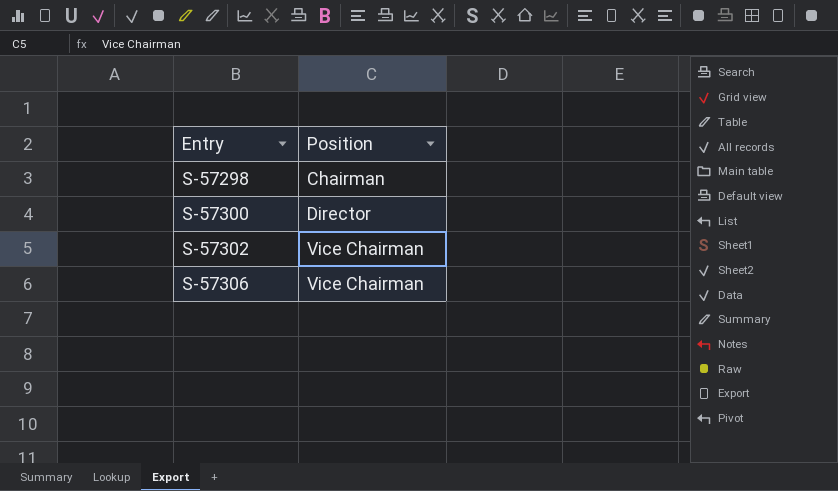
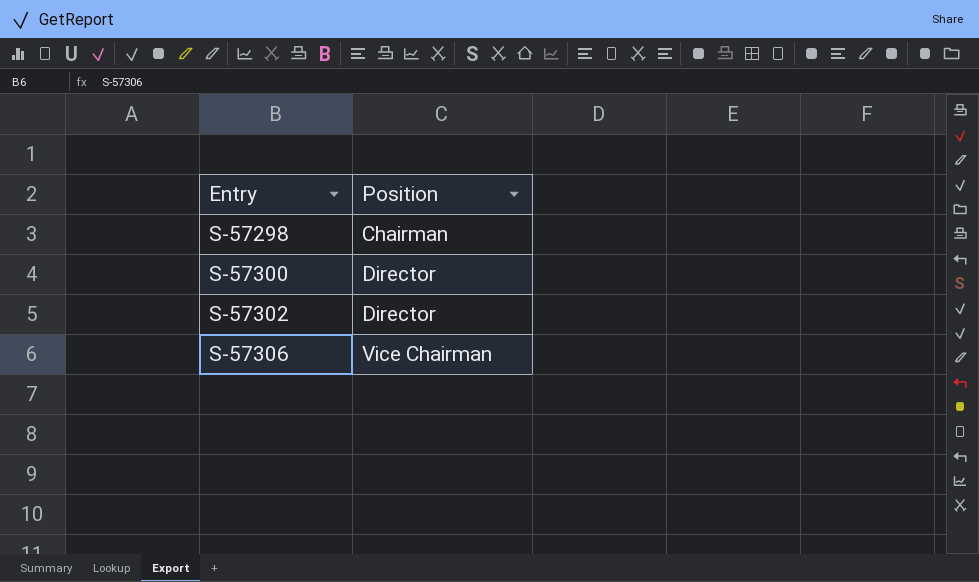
S-57302 | Position: Vice Chairman -> Director

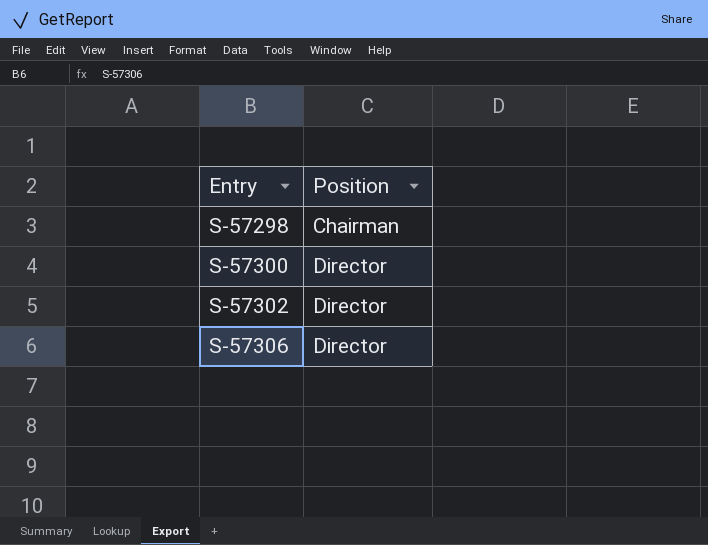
S-57306 | Position: Vice Chairman -> Director

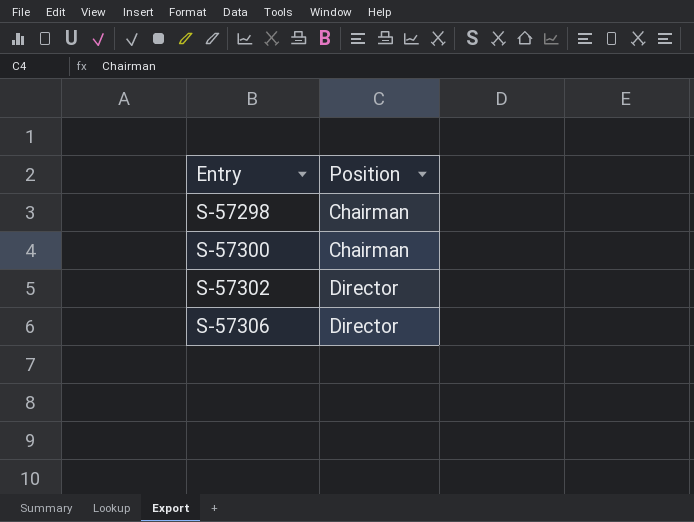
S-57300 | Position: Director -> Chairman

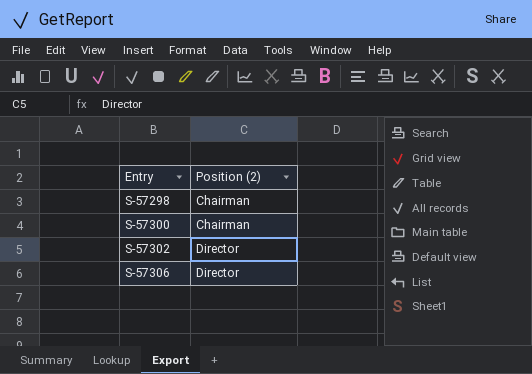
column name: Position -> Position (2)

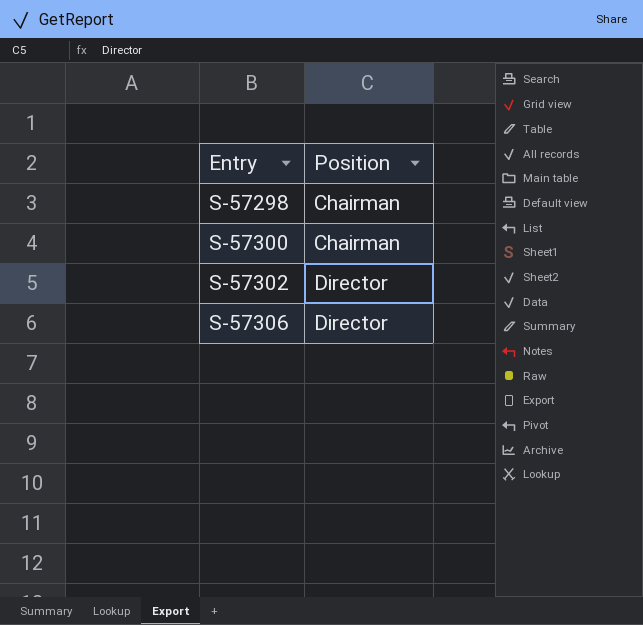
column name: Position (2) -> Position

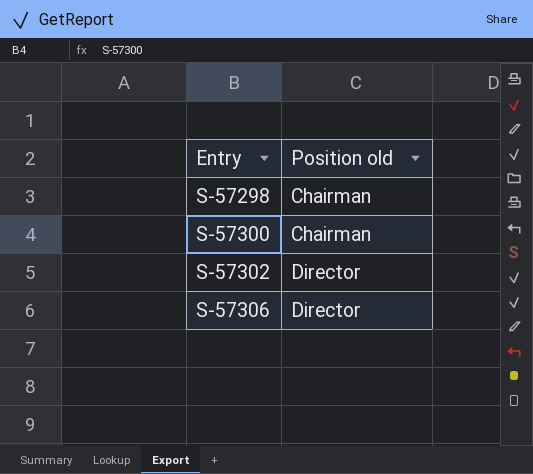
column name: Position -> Position old

